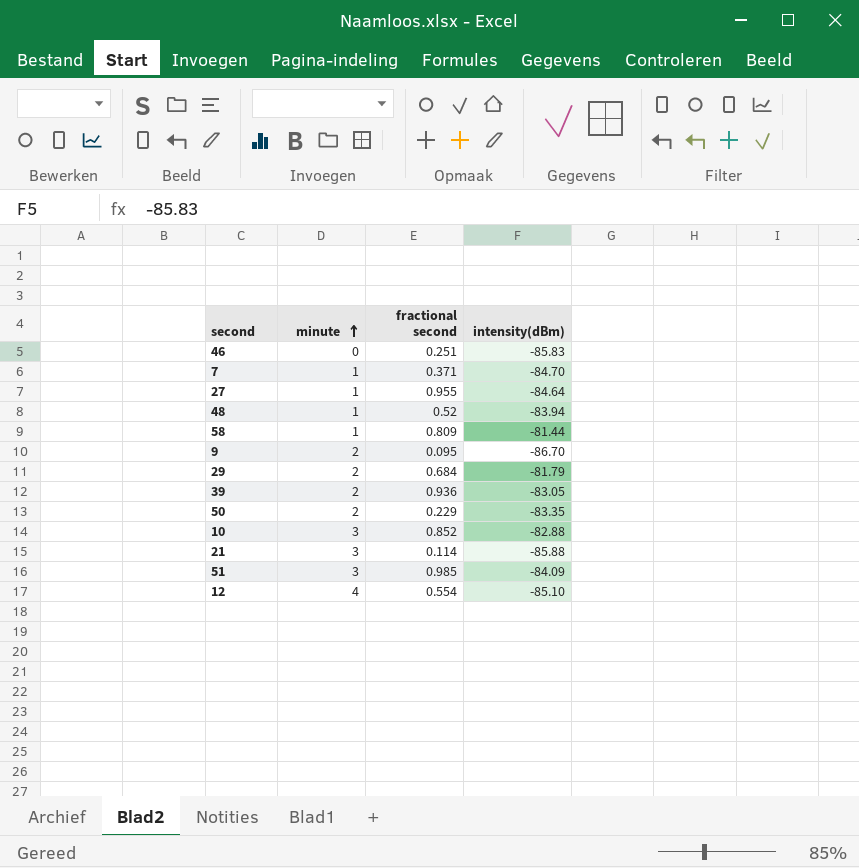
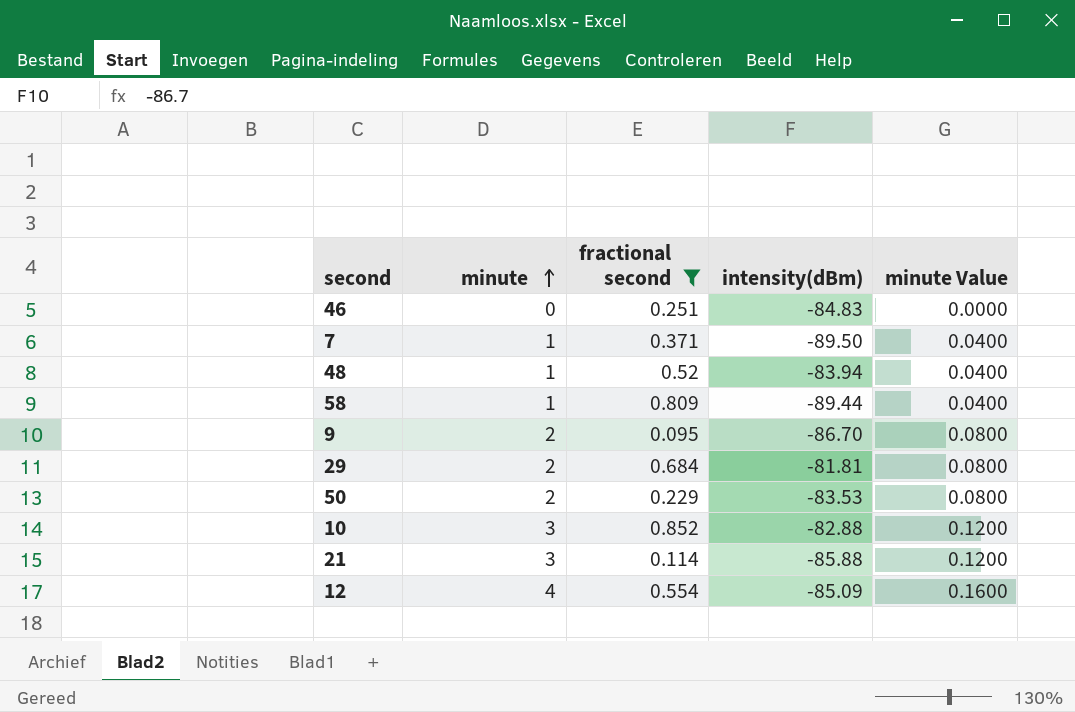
filter: none -> fractional second <= 0.852
column minute Value | formula: none -> [minute] * 0.04
46 | intensity(dBm): -85.83 -> -84.83
7 | intensity(dBm): -84.70 -> -89.50
58 | intensity(dBm): -81.44 -> -89.44
29 | intensity(dBm): -81.79 -> -81.81
50 | intensity(dBm): -83.35 -> -83.53
12 | intensity(dBm): -85.10 -> -85.09

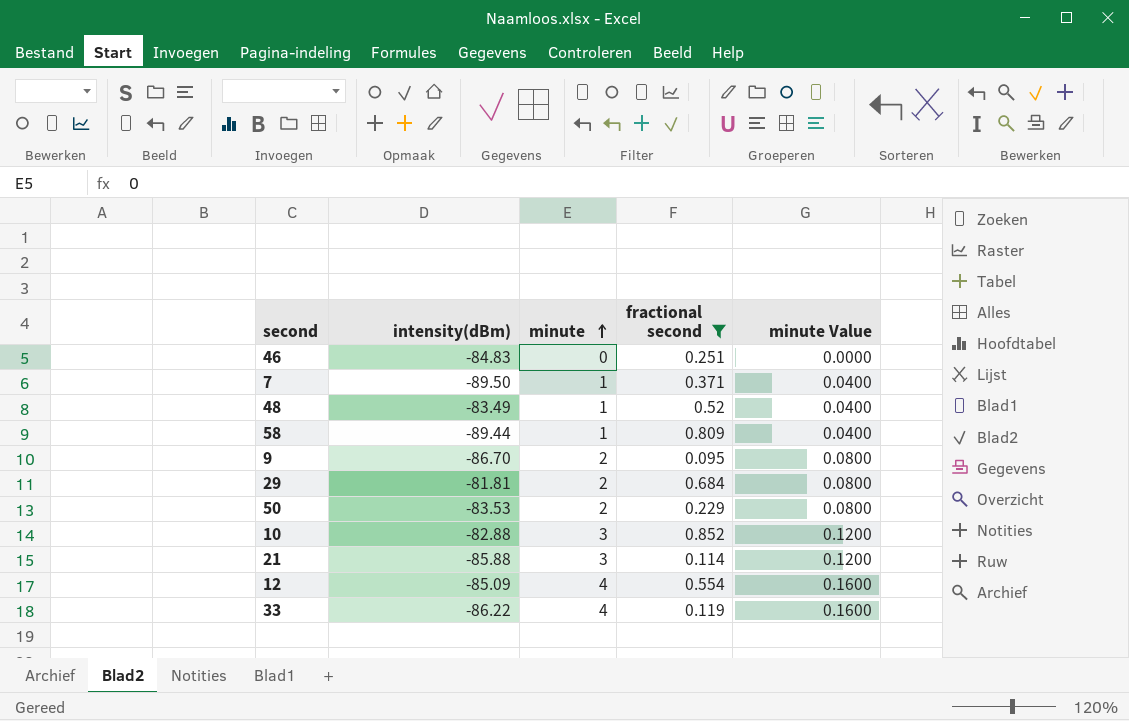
column intensity(dBm) | position: 4 -> 2
48 | intensity(dBm): -83.94 -> -83.49
row 33: none -> -86.22 | 4 | 0.119 | 0.1600

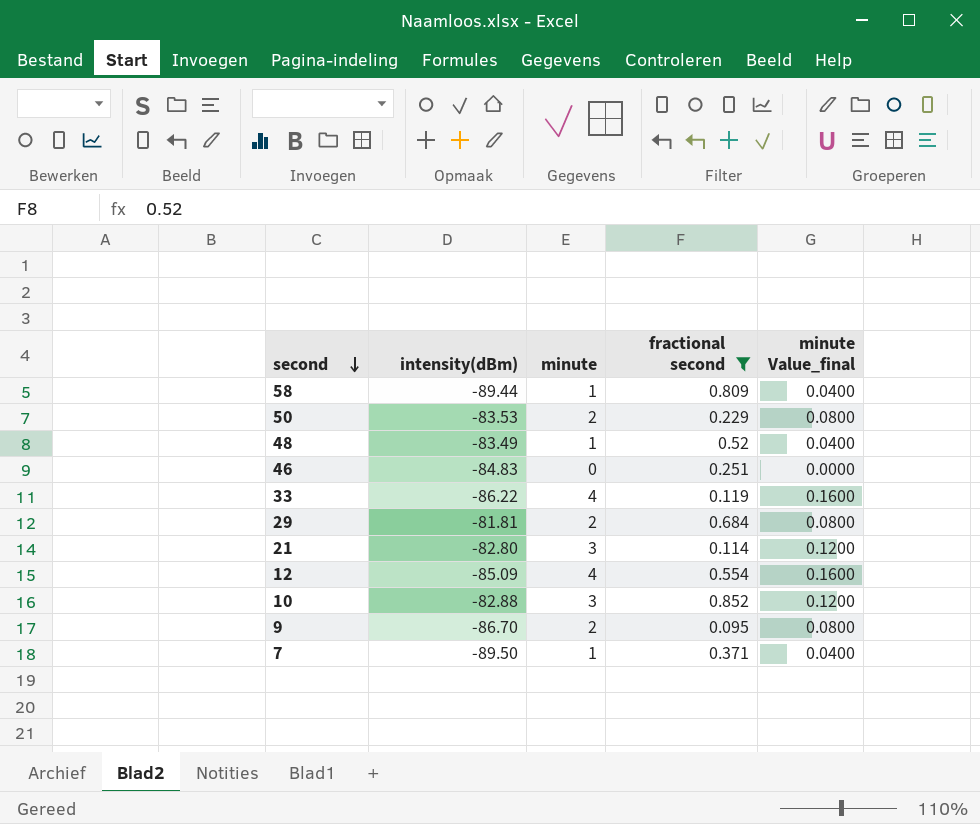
row order: minute ascending -> second descending
column name: minute Value -> minute Value_final
21 | intensity(dBm): -85.88 -> -82.80

